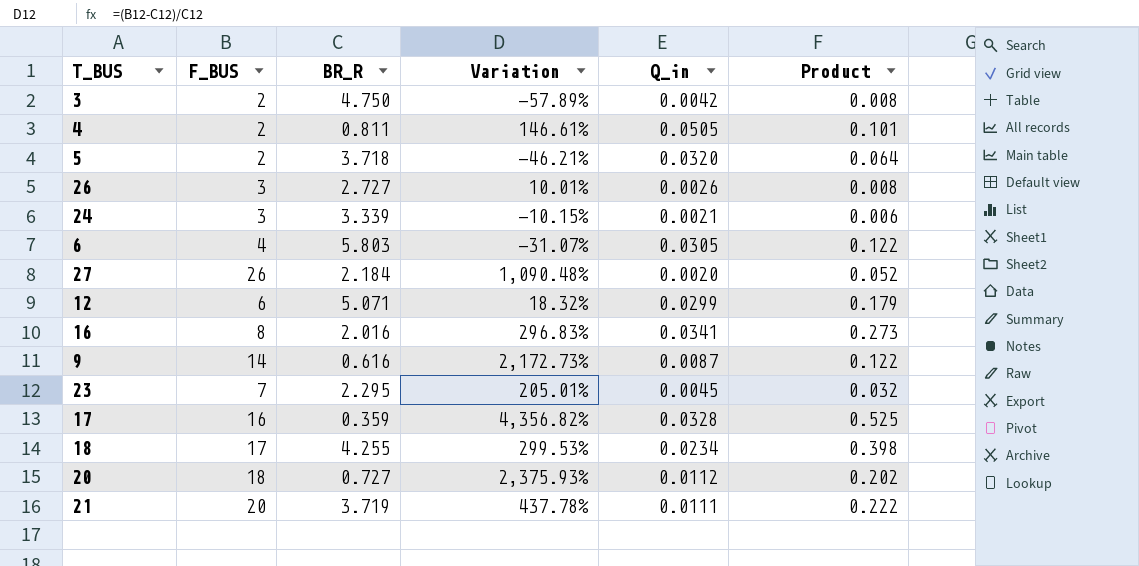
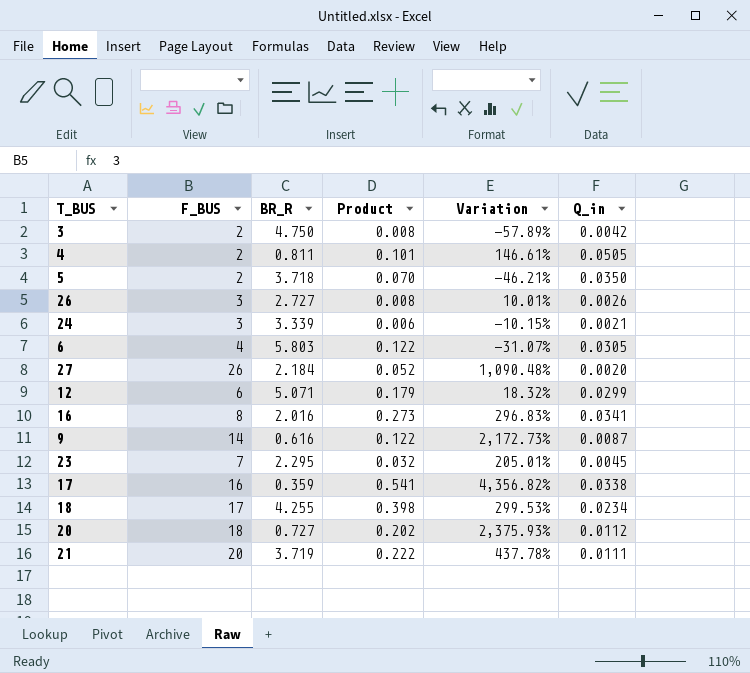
column Product | position: 6 -> 4
5 | Product: 0.064 -> 0.070
5 | Q_in: 0.0320 -> 0.0350
17 | Product: 0.525 -> 0.541
17 | Q_in: 0.0328 -> 0.0338

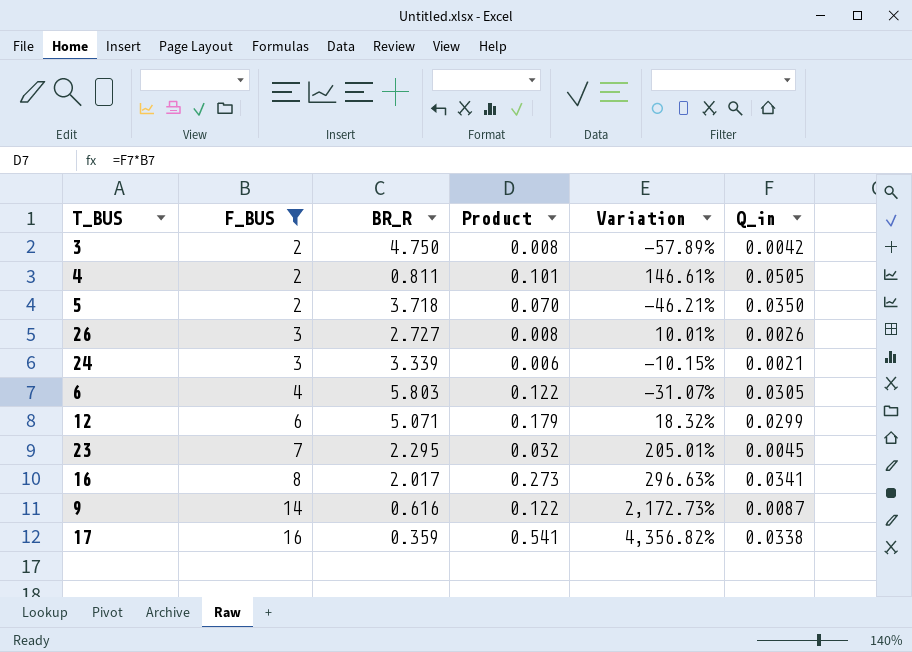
filter: none -> F_BUS <= 16
row order: none -> F_BUS ascending
16 | BR_R: 2.016 -> 2.017
16 | Variation: 296.83% -> 296.63%

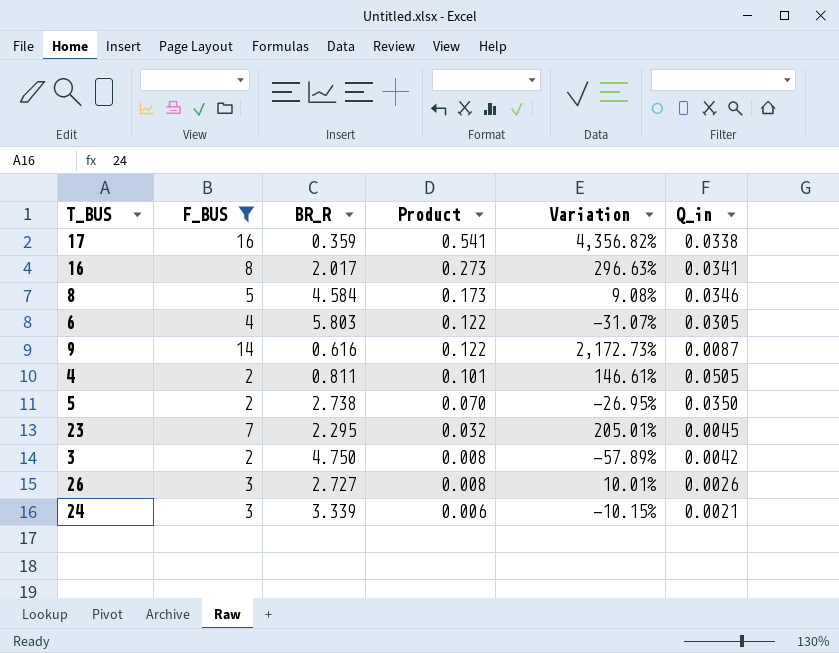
row order: F_BUS ascending -> Product descending
row 12: 6 | 5.071 | 0.179 | 18.32% | 0.0299 -> none
row 8: none -> 5 | 4.584 | 0.173 | 9.08% | 0.0346
5 | BR_R: 3.718 -> 2.738
5 | Variation: -46.21% -> -26.95%

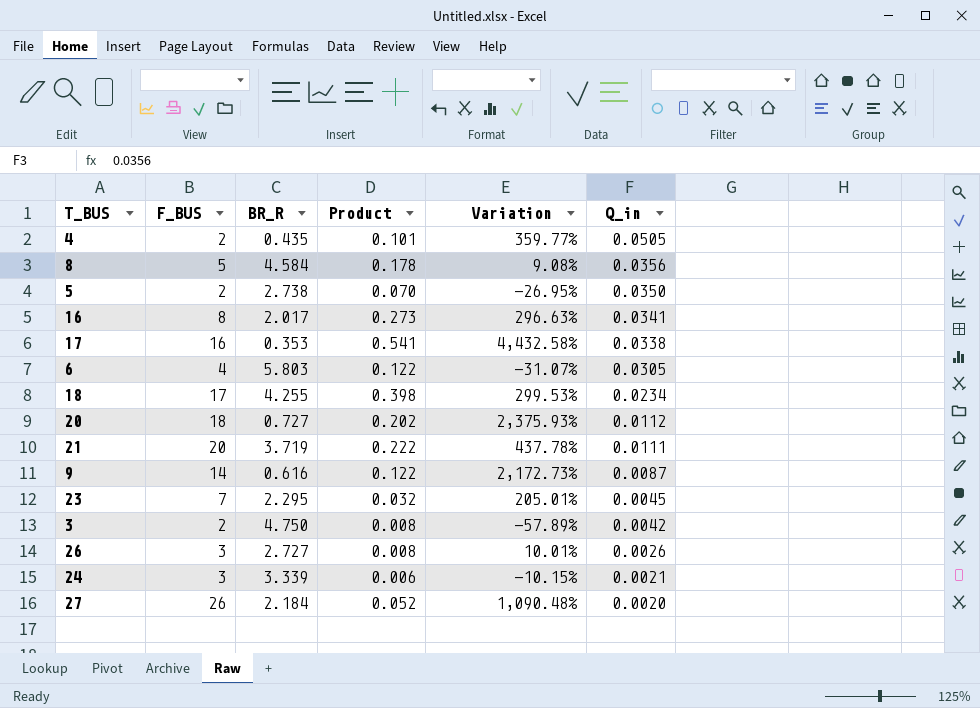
filter: F_BUS <= 16 -> none
row order: Product descending -> Q_in descending
4 | BR_R: 0.811 -> 0.435
4 | Variation: 146.61% -> 359.77%
8 | Product: 0.173 -> 0.178
8 | Q_in: 0.0346 -> 0.0356
17 | BR_R: 0.359 -> 0.353
17 | Variation: 4,356.82% -> 4,432.58%

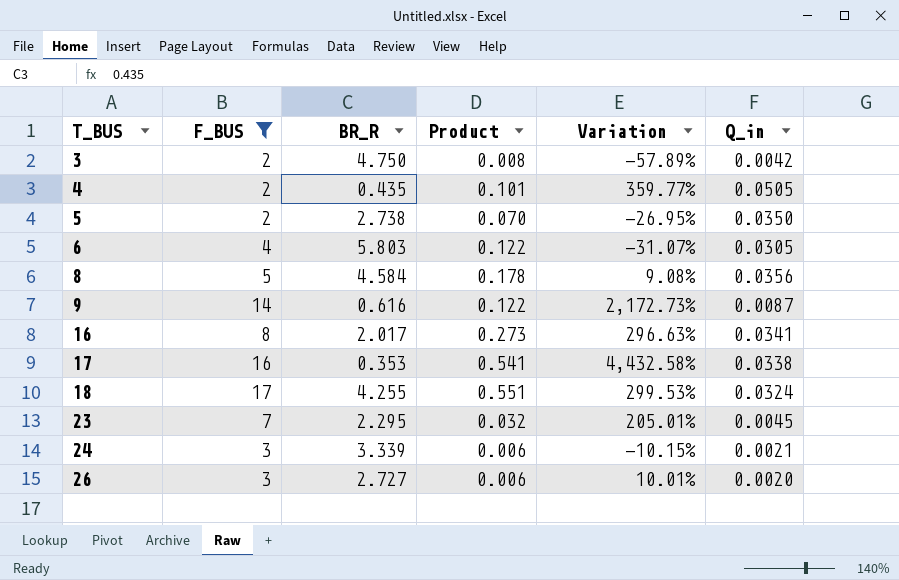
filter: none -> F_BUS <= 17
row order: Q_in descending -> T_BUS ascending
18 | Product: 0.398 -> 0.551
18 | Q_in: 0.0234 -> 0.0324
26 | Product: 0.008 -> 0.006
26 | Q_in: 0.0026 -> 0.0020

